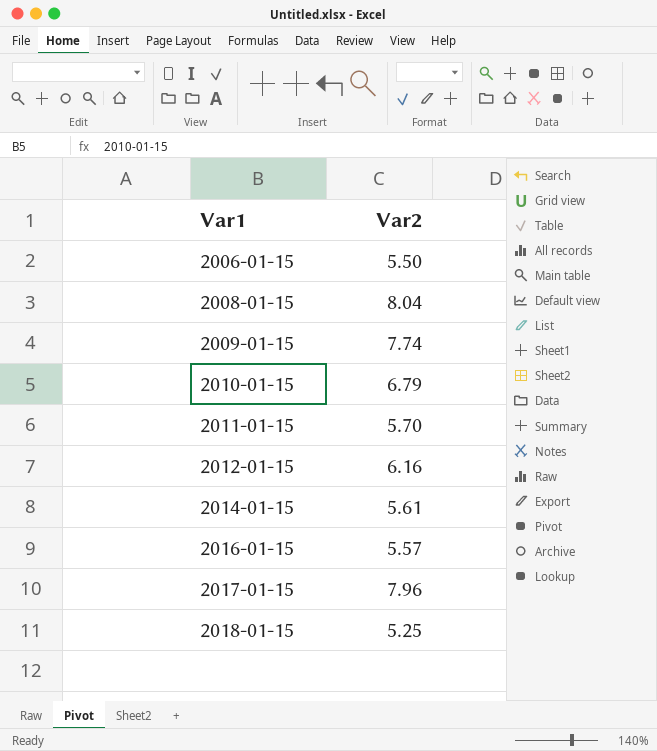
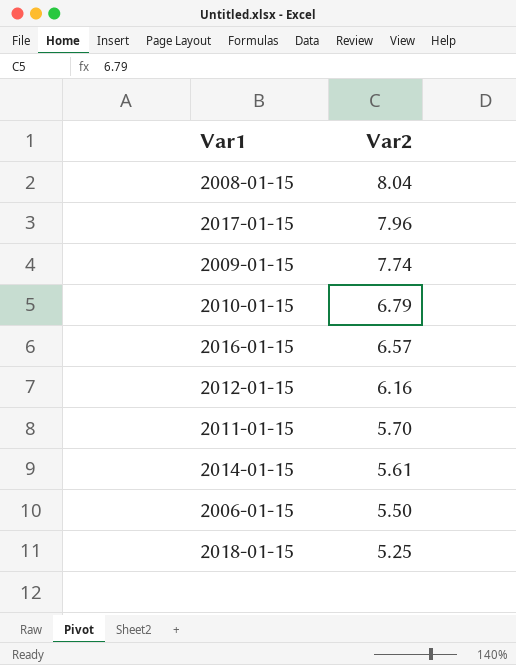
row order: Var1 ascending -> Var2 descending
2016-01-15 | Var2: 5.57 -> 6.57

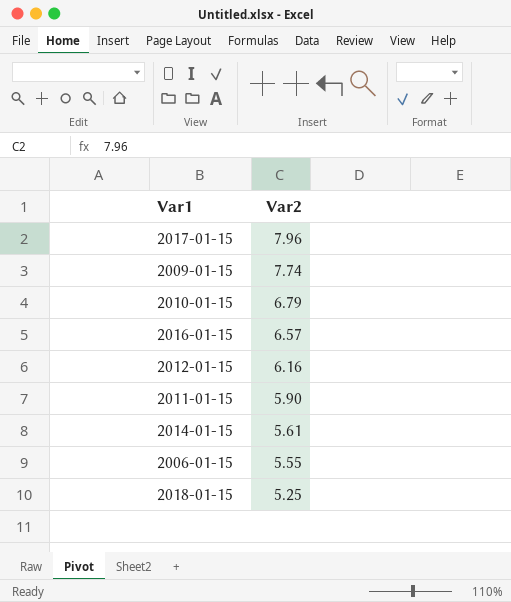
row 2008-01-15: 8.04 -> none
2011-01-15 | Var2: 5.70 -> 5.90
2006-01-15 | Var2: 5.50 -> 5.55

